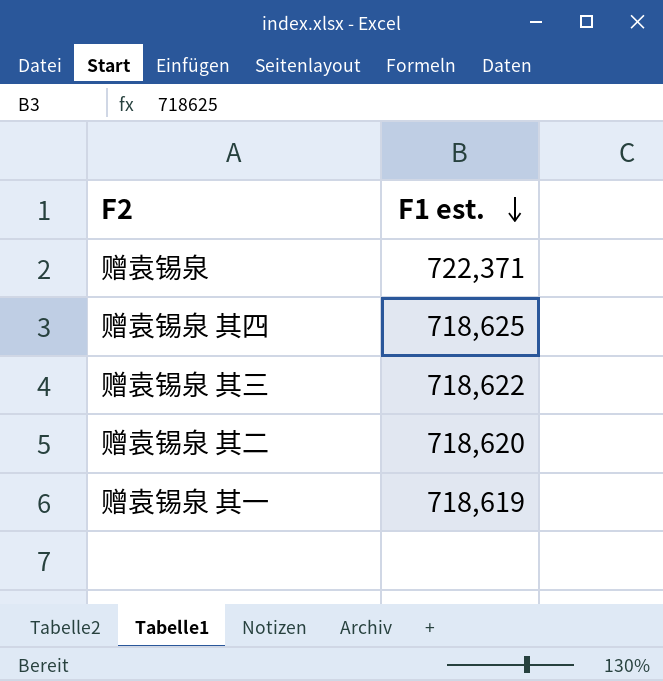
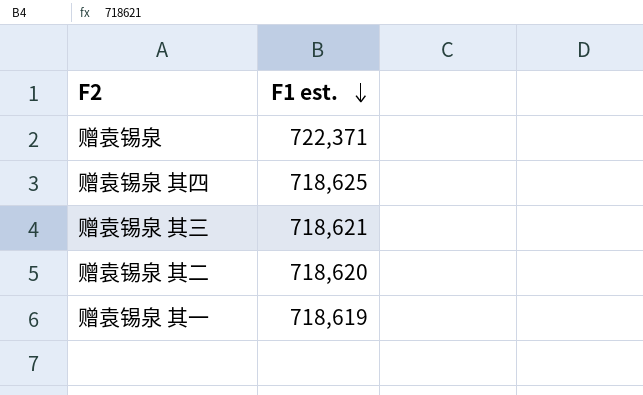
赠袁锡泉 其三 | F1 est.: 718,622 -> 718,621

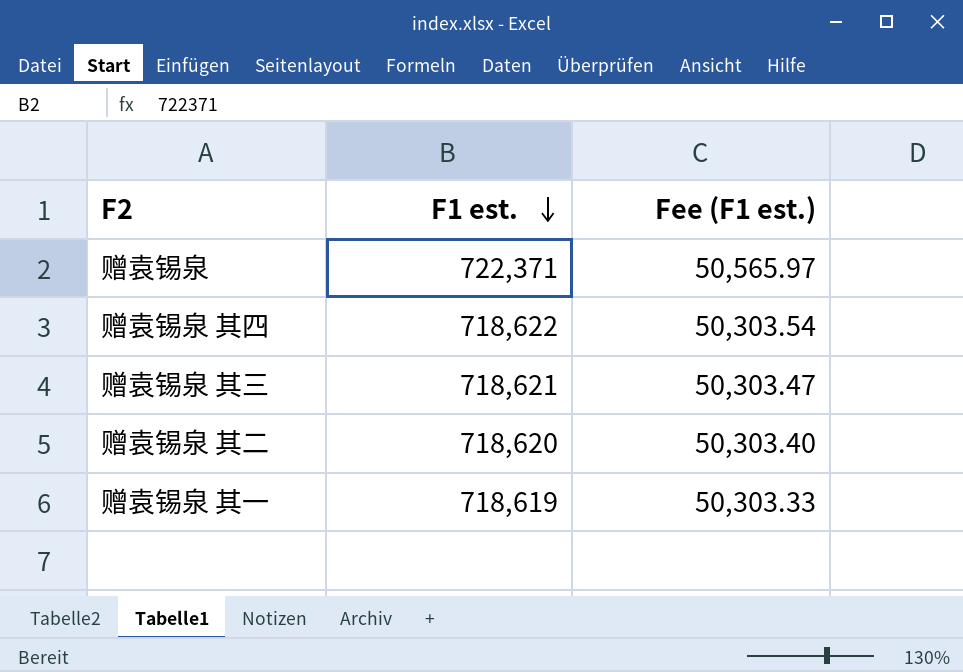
column Fee (F1 est.) | formula: none -> [F1 est.] * 0.07
赠袁锡泉 其四 | F1 est.: 718,625 -> 718,622

